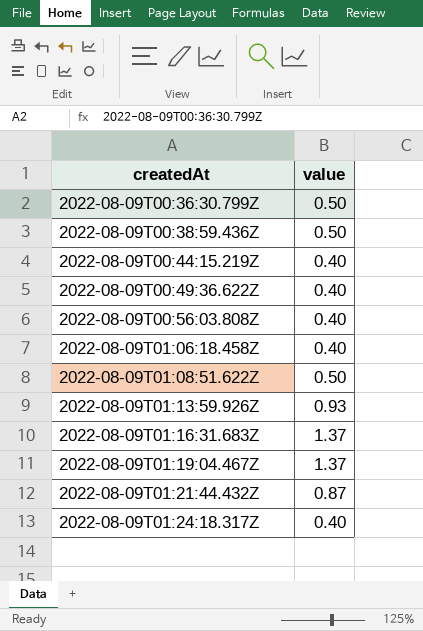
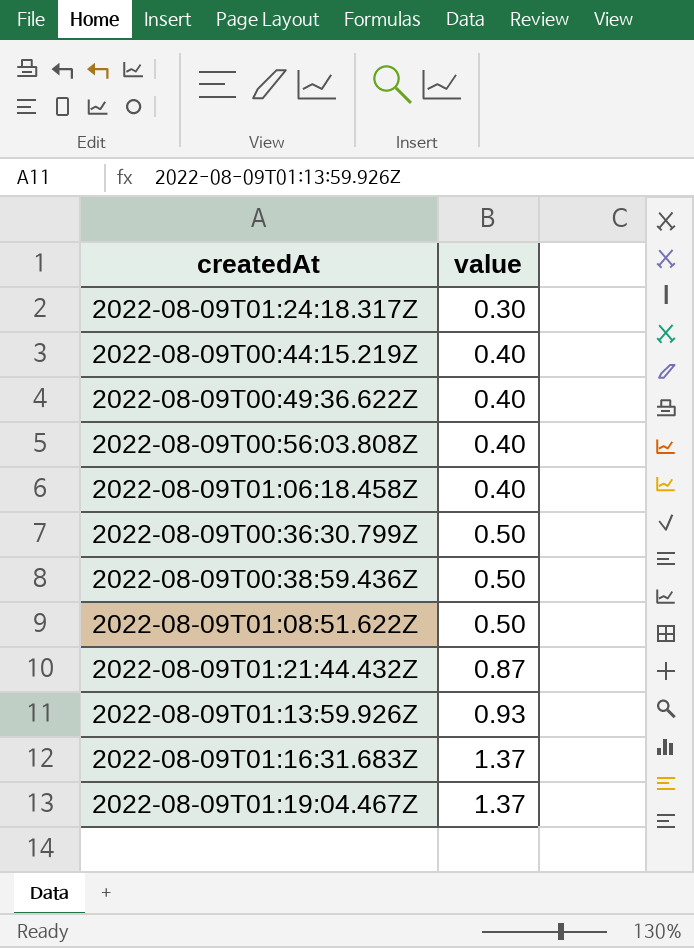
row order: createdAt ascending -> value ascending
2022-08-09T01:24:18.317Z | value: 0.40 -> 0.30

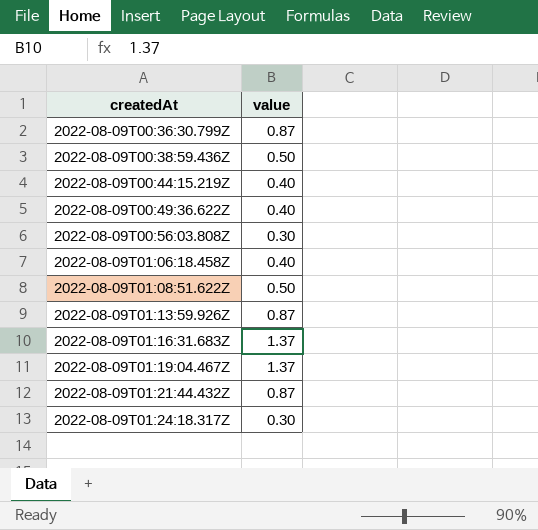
row order: value ascending -> createdAt ascending
2022-08-09T00:36:30.799Z | value: 0.50 -> 0.87
2022-08-09T00:56:03.808Z | value: 0.40 -> 0.30
2022-08-09T01:13:59.926Z | value: 0.93 -> 0.87

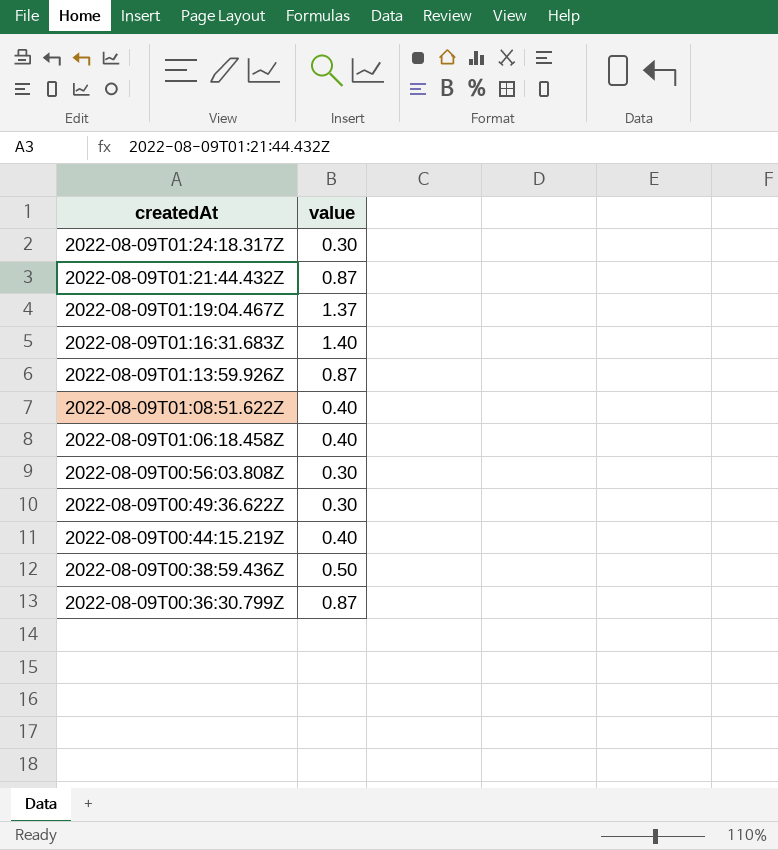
row order: createdAt ascending -> createdAt descending
2022-08-09T01:16:31.683Z | value: 1.37 -> 1.40
2022-08-09T01:08:51.622Z | value: 0.50 -> 0.40
2022-08-09T00:49:36.622Z | value: 0.40 -> 0.30

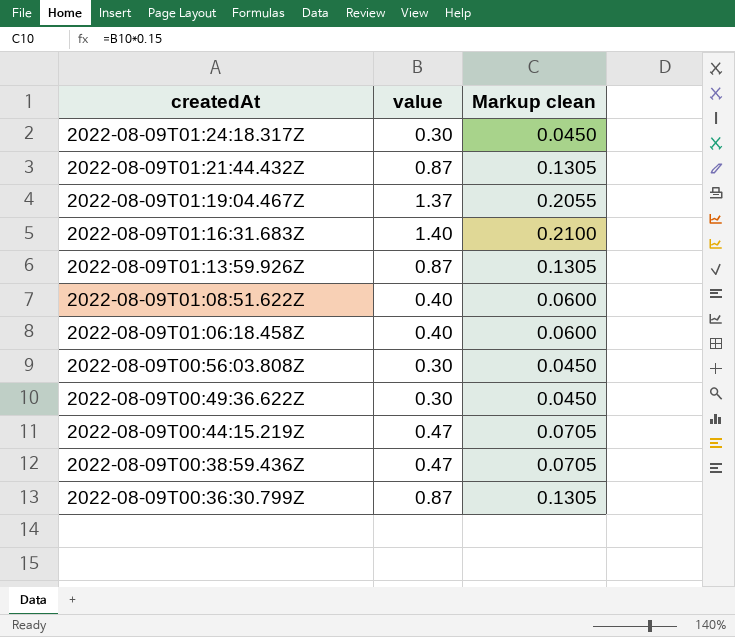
column Markup clean | formula: none -> [value] * 0.15
2022-08-09T00:44:15.219Z | value: 0.40 -> 0.47
2022-08-09T00:38:59.436Z | value: 0.50 -> 0.47

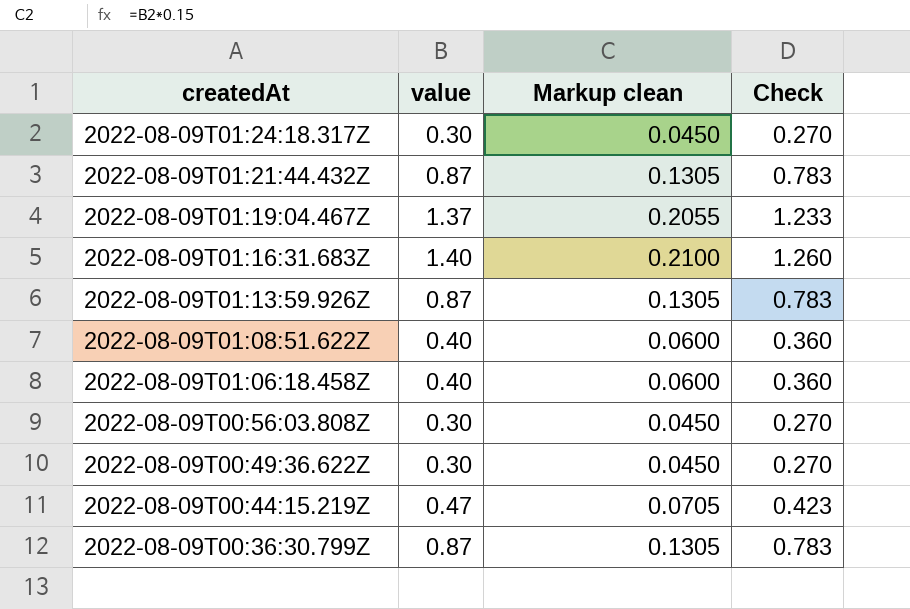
column Check | formula: none -> [value] * 0.9
row 2022-08-09T00:38:59.436Z: 0.47 | 0.0705 -> none

